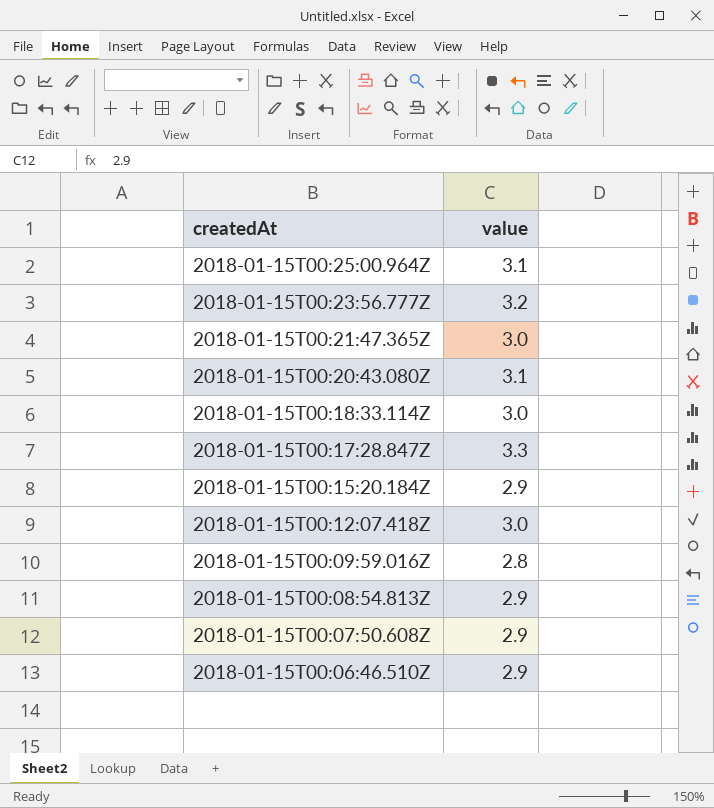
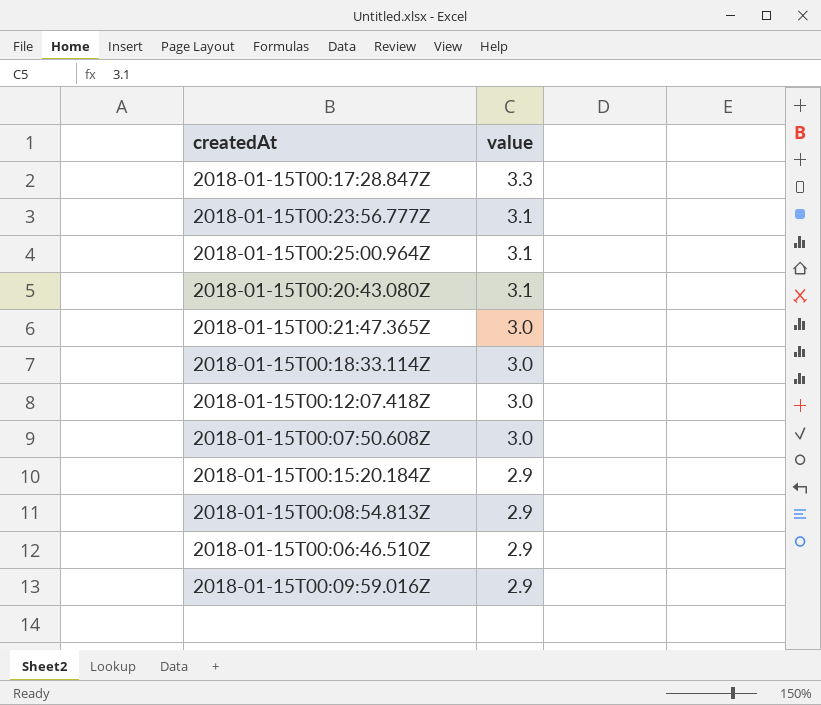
row order: createdAt descending -> value descending
2018-01-15T00:23:56.777Z | value: 3.2 -> 3.1
2018-01-15T00:07:50.608Z | value: 2.9 -> 3.0
2018-01-15T00:09:59.016Z | value: 2.8 -> 2.9

